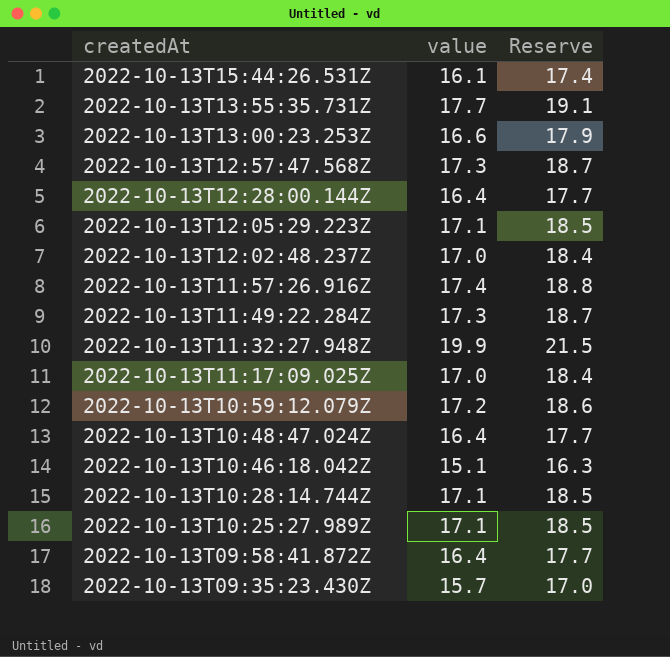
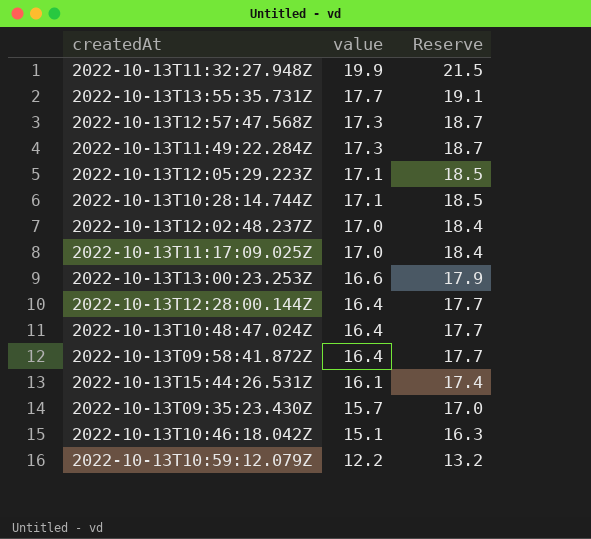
row order: createdAt descending -> value descending
row 2022-10-13T11:57:26.916Z: 17.4 | 18.8 -> none
row 2022-10-13T10:25:27.989Z: 17.1 | 18.5 -> none
2022-10-13T10:59:12.079Z | value: 17.2 -> 12.2
2022-10-13T10:59:12.079Z | Reserve: 18.6 -> 13.2

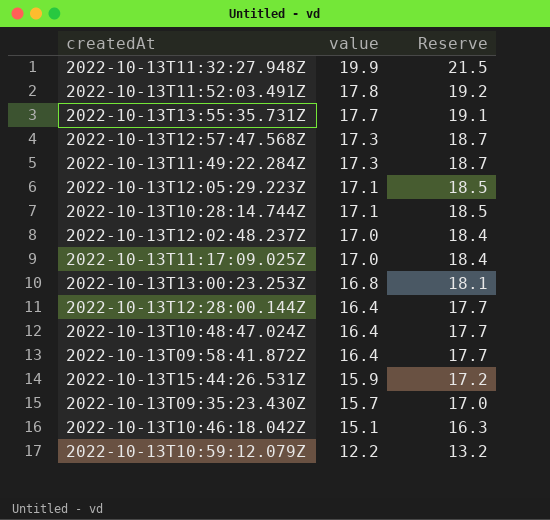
row 2022-10-13T11:52:03.491Z: none -> 17.8 | 19.2
2022-10-13T13:00:23.253Z | value: 16.6 -> 16.8
2022-10-13T13:00:23.253Z | Reserve: 17.9 -> 18.1
2022-10-13T15:44:26.531Z | value: 16.1 -> 15.9
2022-10-13T15:44:26.531Z | Reserve: 17.4 -> 17.2

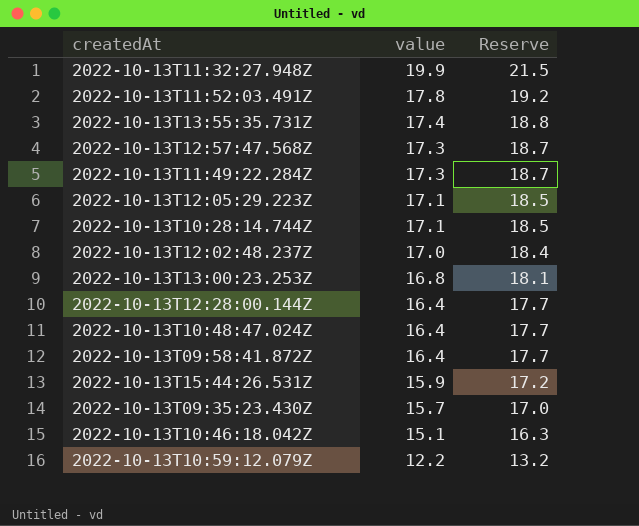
row 2022-10-13T11:17:09.025Z: 17.0 | 18.4 -> none
2022-10-13T13:55:35.731Z | value: 17.7 -> 17.4
2022-10-13T13:55:35.731Z | Reserve: 19.1 -> 18.8

